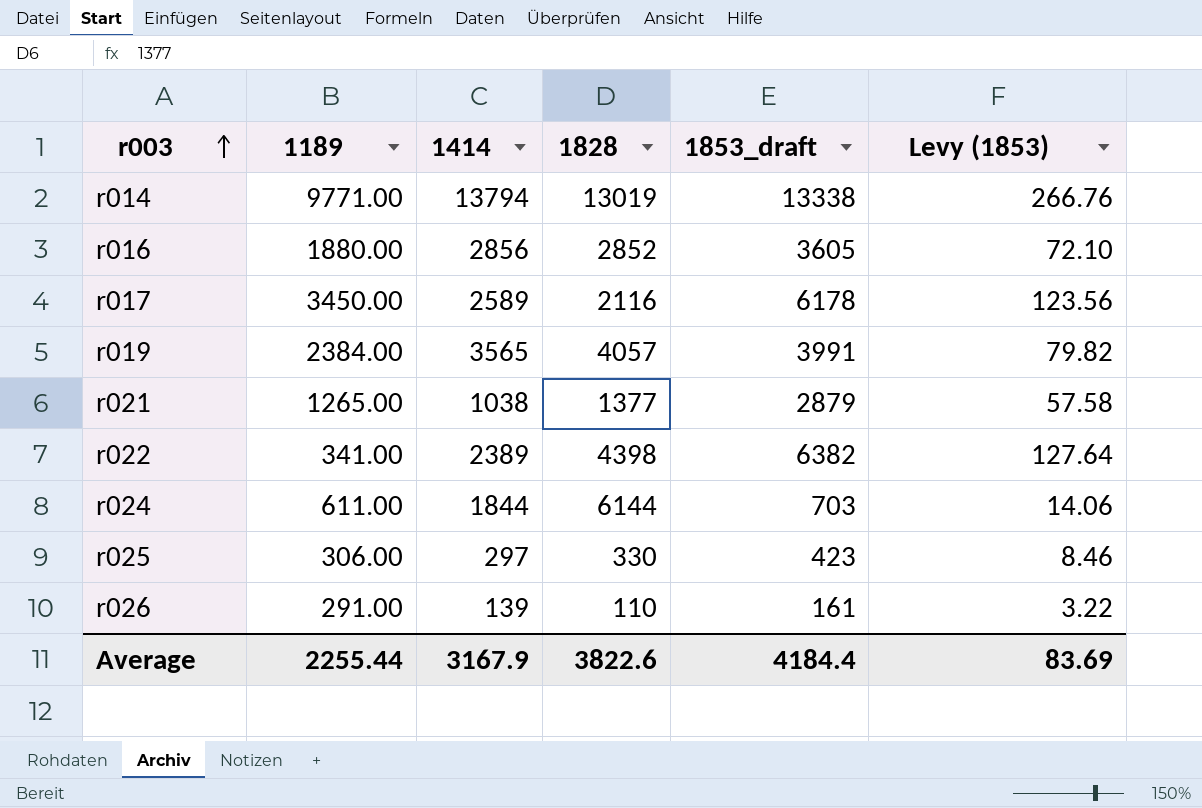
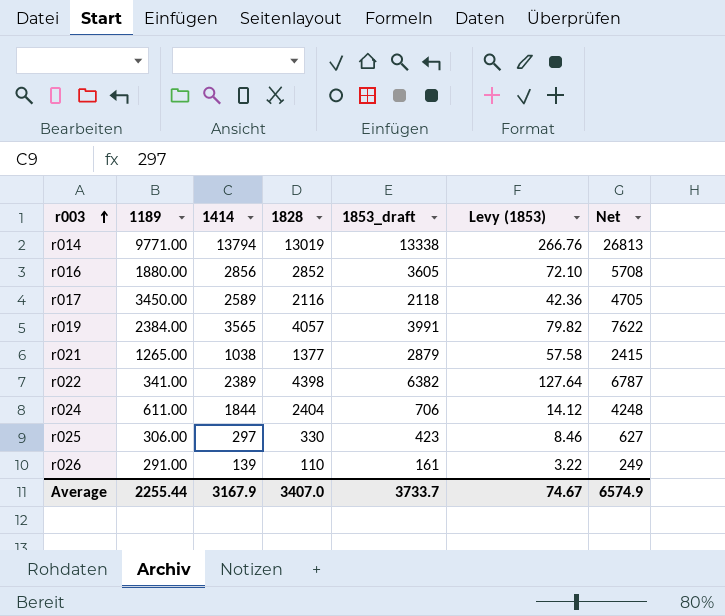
column Net | formula: none -> [1414] + [1828]
r017 | 1853_draft: 6178 -> 2118
r017 | Levy (1853): 123.56 -> 42.36
r024 | 1828: 6144 -> 2404
r024 | 1853_draft: 703 -> 706
r024 | Levy (1853): 14.06 -> 14.12
Average | 1828: 3822.6 -> 3407.0
Average | 1853_draft: 4184.4 -> 3733.7
Average | Levy (1853): 83.69 -> 74.67

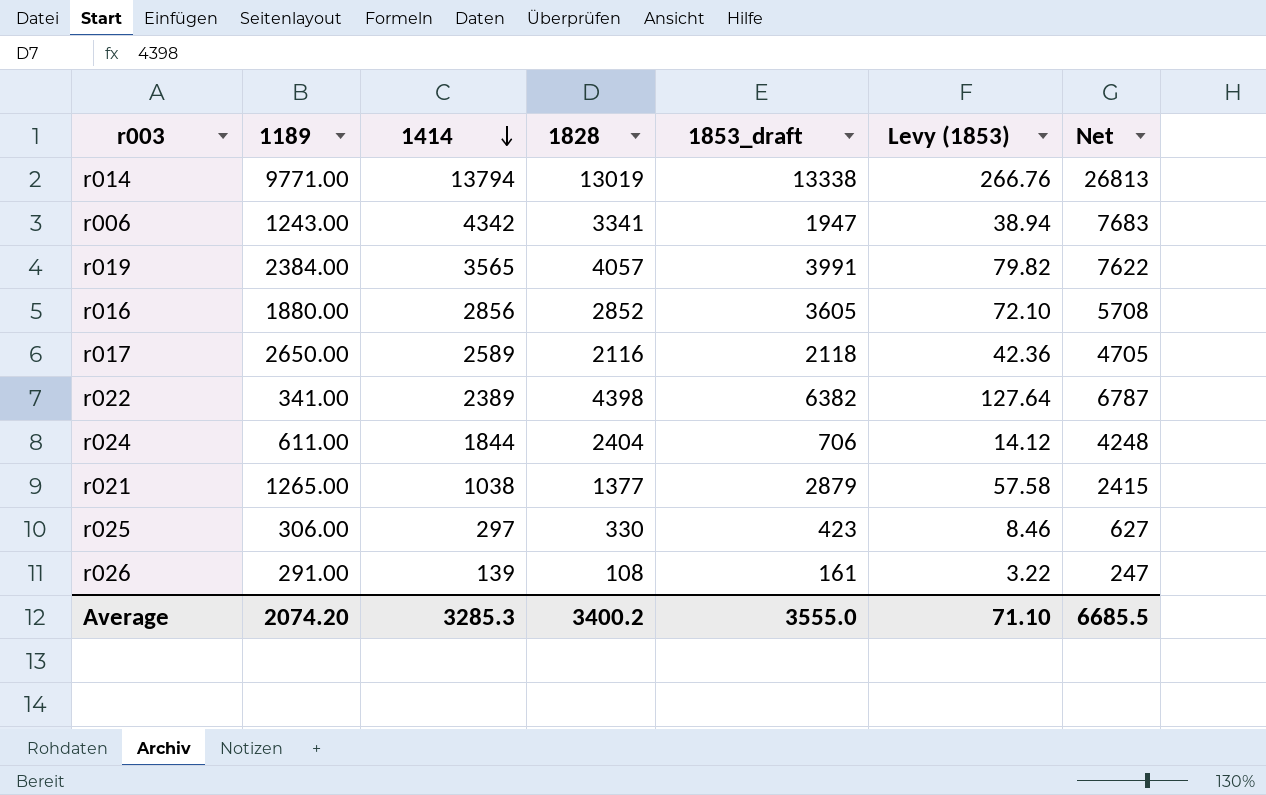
row order: r003 ascending -> 1414 descending
row r006: none -> 1243.00 | 4342 | 3341 | 1947 | 38.94 | 7683
r017 | 1189: 3450.00 -> 2650.00
r026 | 1828: 110 -> 108
r026 | Net: 249 -> 247
Average | 1189: 2255.44 -> 2074.20
Average | 1414: 3167.9 -> 3285.3
Average | 1828: 3407.0 -> 3400.2
Average | 1853_draft: 3733.7 -> 3555.0
Average | Levy (1853): 74.67 -> 71.10
Average | Net: 6574.9 -> 6685.5

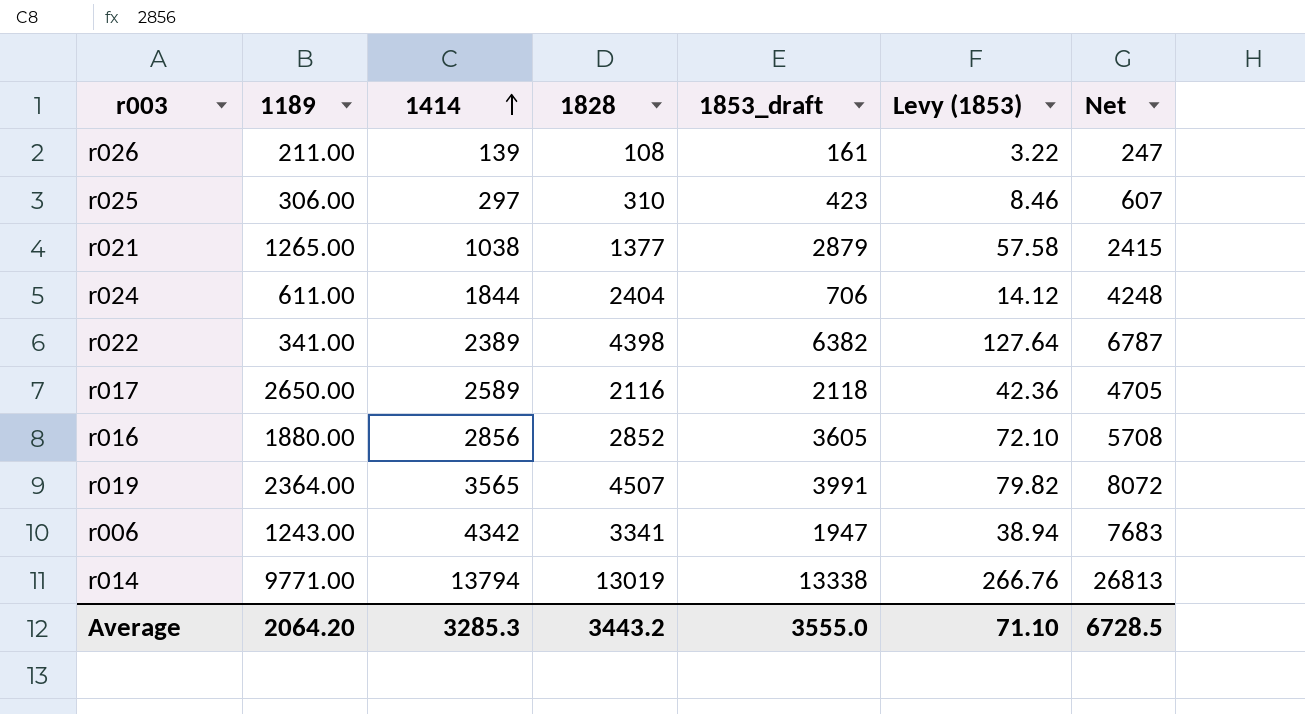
row order: 1414 descending -> 1414 ascending
r026 | 1189: 291.00 -> 211.00
r025 | 1828: 330 -> 310
r025 | Net: 627 -> 607
r019 | 1189: 2384.00 -> 2364.00
r019 | 1828: 4057 -> 4507
r019 | Net: 7622 -> 8072
Average | 1189: 2074.20 -> 2064.20
Average | 1828: 3400.2 -> 3443.2
Average | Net: 6685.5 -> 6728.5

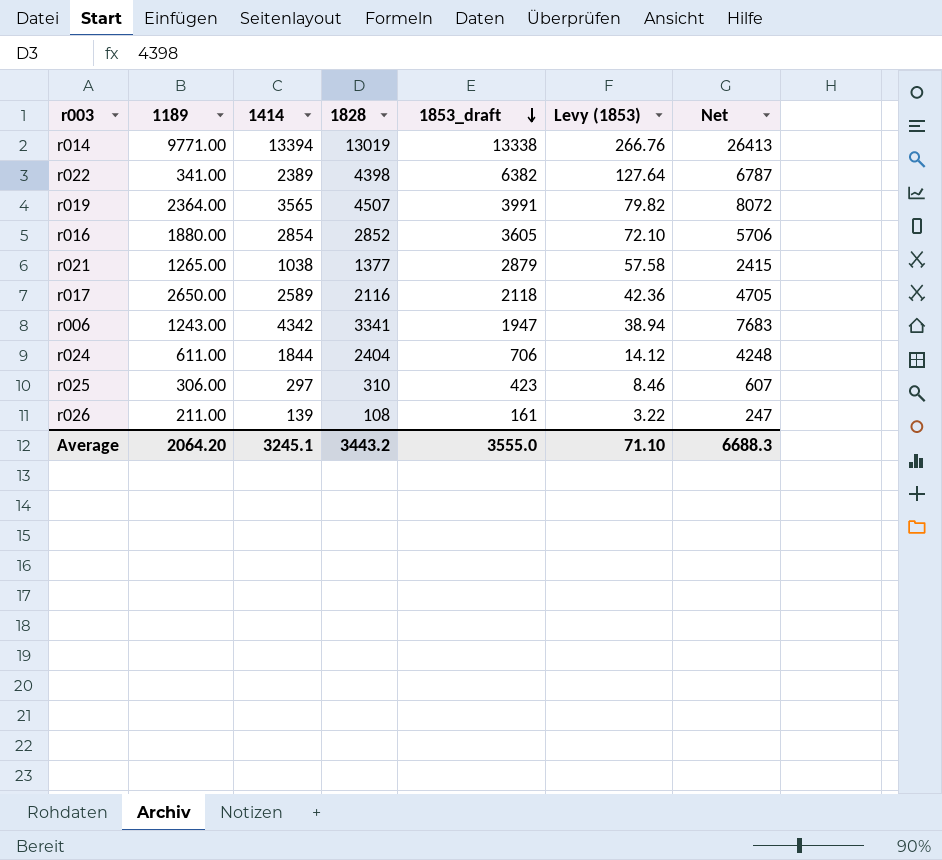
row order: 1414 ascending -> 1853_draft descending
r014 | 1414: 13794 -> 13394
r014 | Net: 26813 -> 26413
r016 | 1414: 2856 -> 2854
r016 | Net: 5708 -> 5706
Average | 1414: 3285.3 -> 3245.1
Average | Net: 6728.5 -> 6688.3

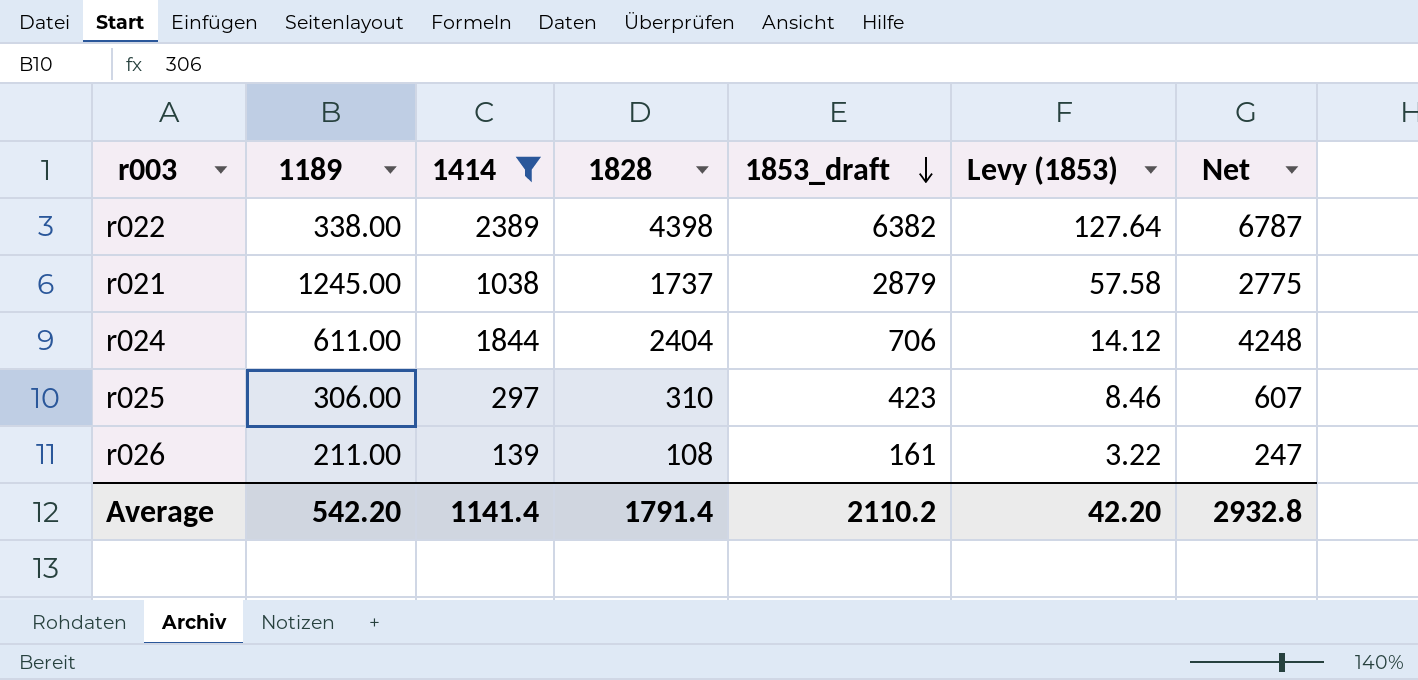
filter: none -> 1414 <= 2389
r022 | 1189: 341.00 -> 338.00
r021 | 1189: 1265.00 -> 1245.00
r021 | 1828: 1377 -> 1737
r021 | Net: 2415 -> 2775
Average | 1189: 2064.20 -> 542.20
Average | 1414: 3245.1 -> 1141.4
Average | 1828: 3443.2 -> 1791.4
Average | 1853_draft: 3555.0 -> 2110.2
Average | Levy (1853): 71.10 -> 42.20
Average | Net: 6688.3 -> 2932.8

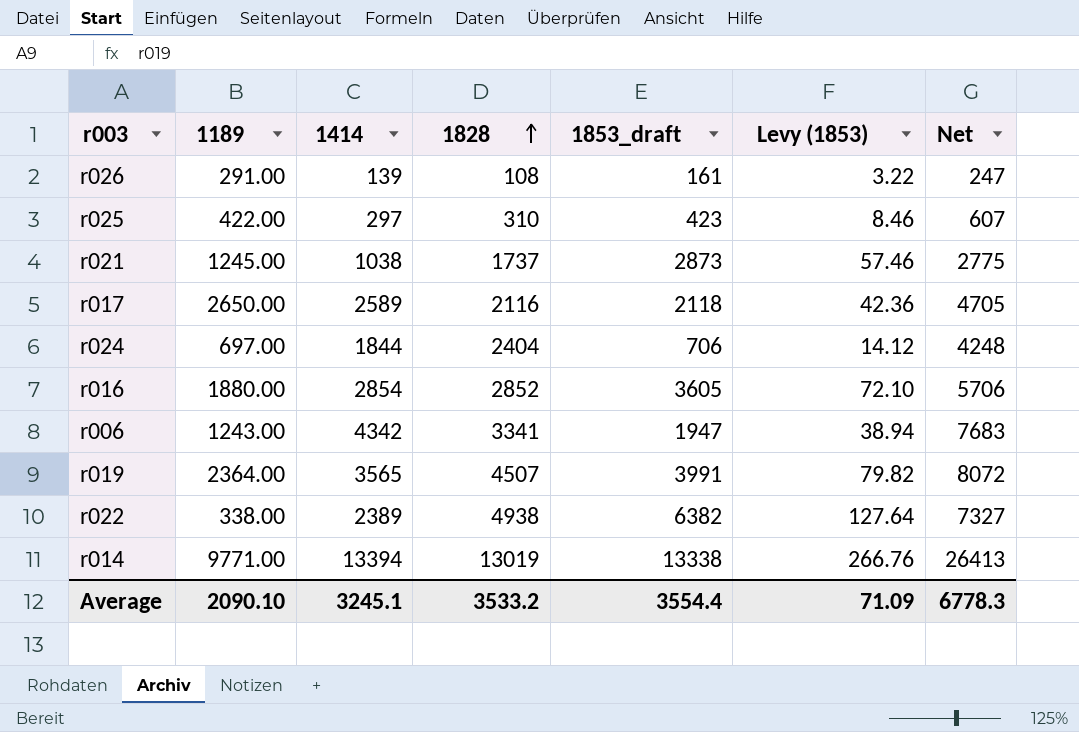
filter: 1414 <= 2389 -> none
row order: 1853_draft descending -> 1828 ascending
r026 | 1189: 211.00 -> 291.00
r025 | 1189: 306.00 -> 422.00
r021 | 1853_draft: 2879 -> 2873
r021 | Levy (1853): 57.58 -> 57.46
r024 | 1189: 611.00 -> 697.00
r022 | 1828: 4398 -> 4938
r022 | Net: 6787 -> 7327
Average | 1189: 542.20 -> 2090.10
Average | 1414: 1141.4 -> 3245.1
Average | 1828: 1791.4 -> 3533.2
Average | 1853_draft: 2110.2 -> 3554.4
Average | Levy (1853): 42.20 -> 71.09
Average | Net: 2932.8 -> 6778.3

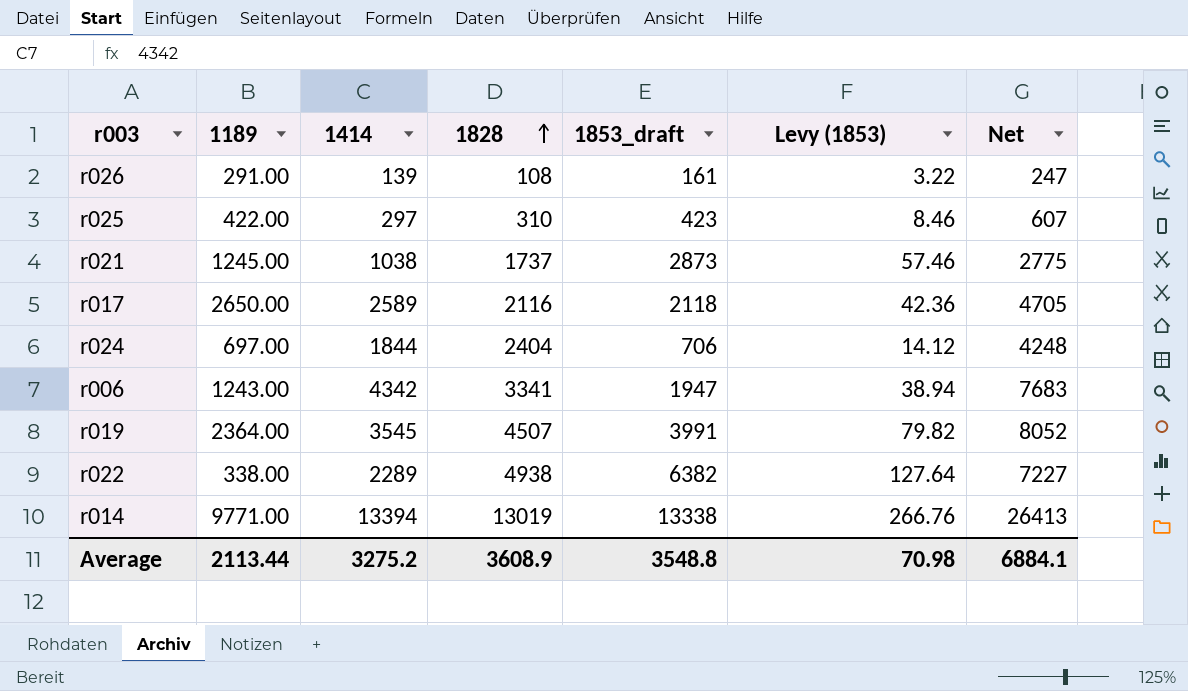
row r016: 1880.00 | 2854 | 2852 | 3605 | 72.10 | 5706 -> none
r019 | 1414: 3565 -> 3545
r019 | Net: 8072 -> 8052
r022 | 1414: 2389 -> 2289
r022 | Net: 7327 -> 7227
Average | 1189: 2090.10 -> 2113.44
Average | 1414: 3245.1 -> 3275.2
Average | 1828: 3533.2 -> 3608.9
Average | 1853_draft: 3554.4 -> 3548.8
Average | Levy (1853): 71.09 -> 70.98
Average | Net: 6778.3 -> 6884.1

